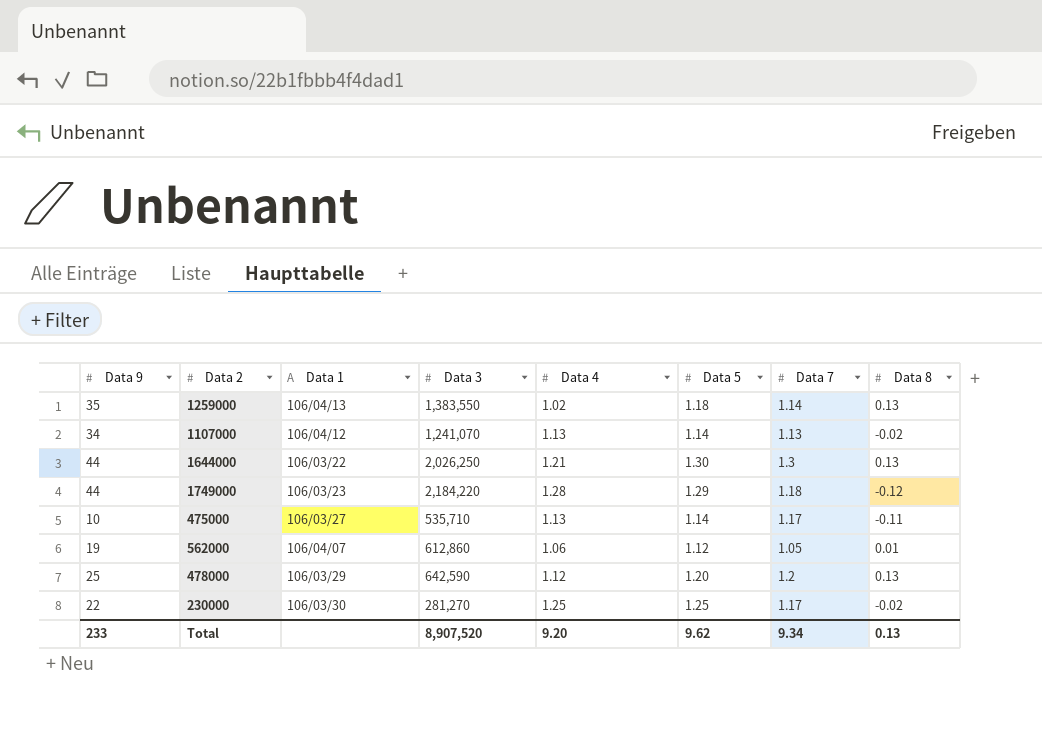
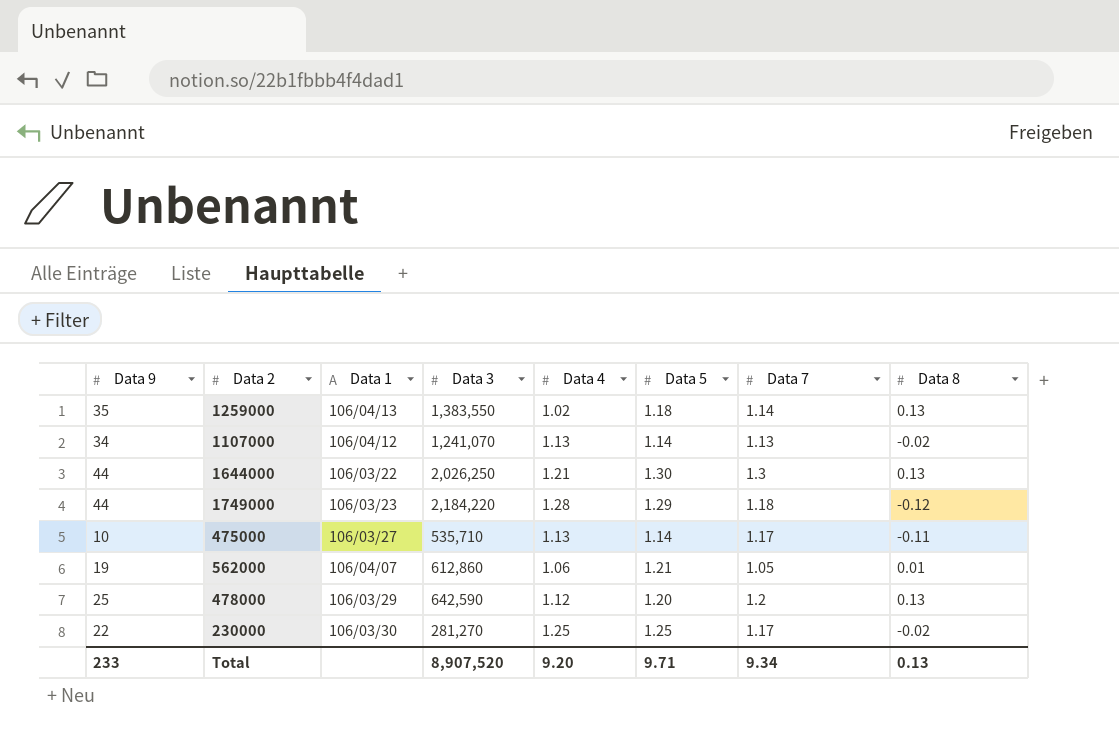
562000 | Data 5: 1.12 -> 1.21
Total | Data 5: 9.62 -> 9.71

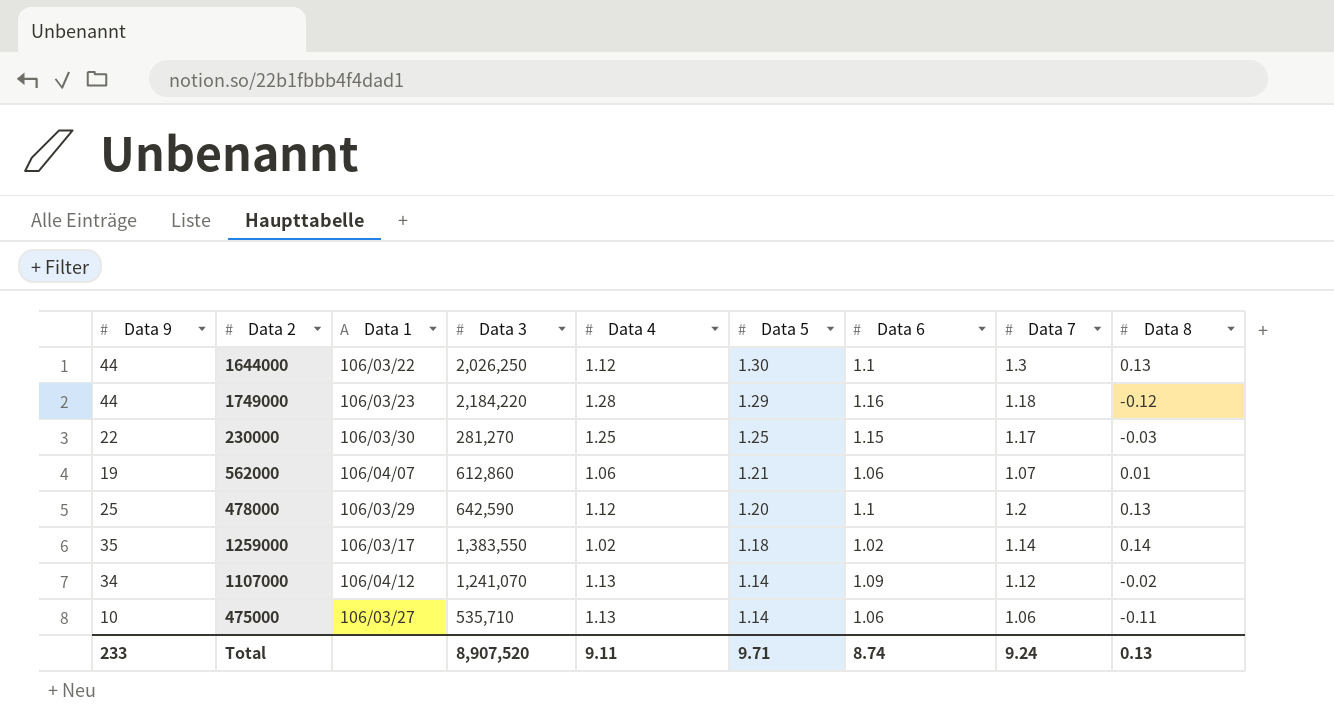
row order: none -> Data 5 descending
column Data 6 | position: none -> 7
1644000 | Data 4: 1.21 -> 1.12
230000 | Data 8: -0.02 -> -0.03
562000 | Data 7: 1.05 -> 1.07
1259000 | Data 1: 106/04/13 -> 106/03/17
1259000 | Data 8: 0.13 -> 0.14
1107000 | Data 7: 1.13 -> 1.12
475000 | Data 7: 1.17 -> 1.06
Total | Data 4: 9.20 -> 9.11
Total | Data 7: 9.34 -> 9.24

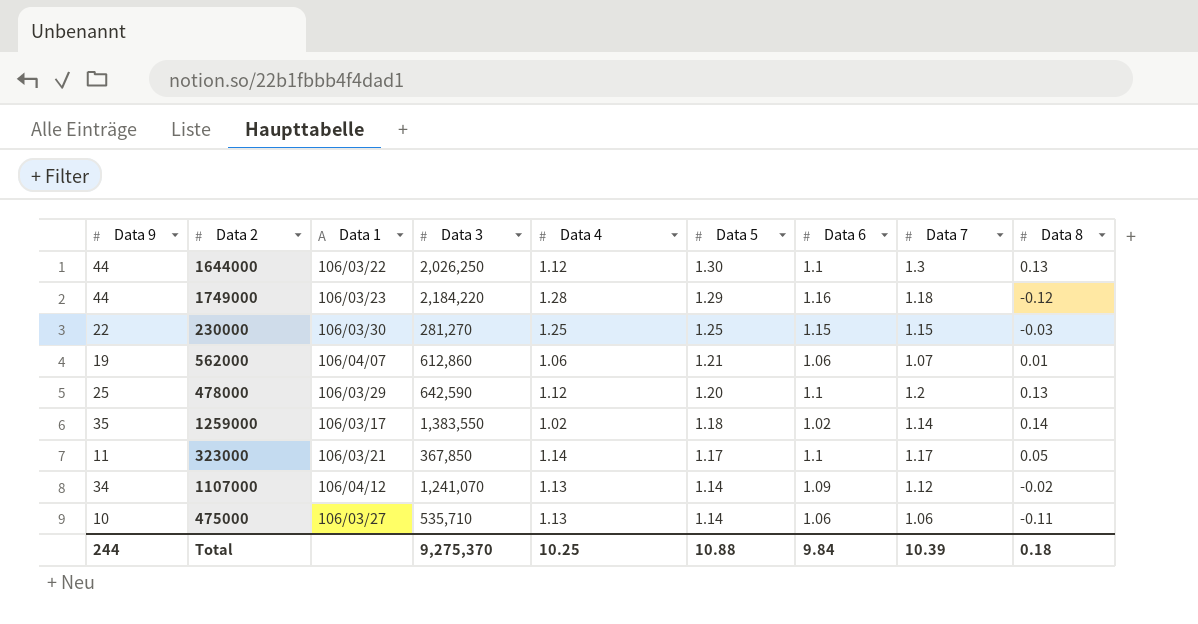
230000 | Data 7: 1.17 -> 1.15
row 323000: none -> 11 | 106/03/21 | 367,850 | 1.14 | 1.17 | 1.1 | 1.17 | 0.05
Total | Data 9: 233 -> 244
Total | Data 3: 8,907,520 -> 9,275,370
Total | Data 4: 9.11 -> 10.25
Total | Data 5: 9.71 -> 10.88
Total | Data 6: 8.74 -> 9.84
Total | Data 7: 9.24 -> 10.39
Total | Data 8: 0.13 -> 0.18

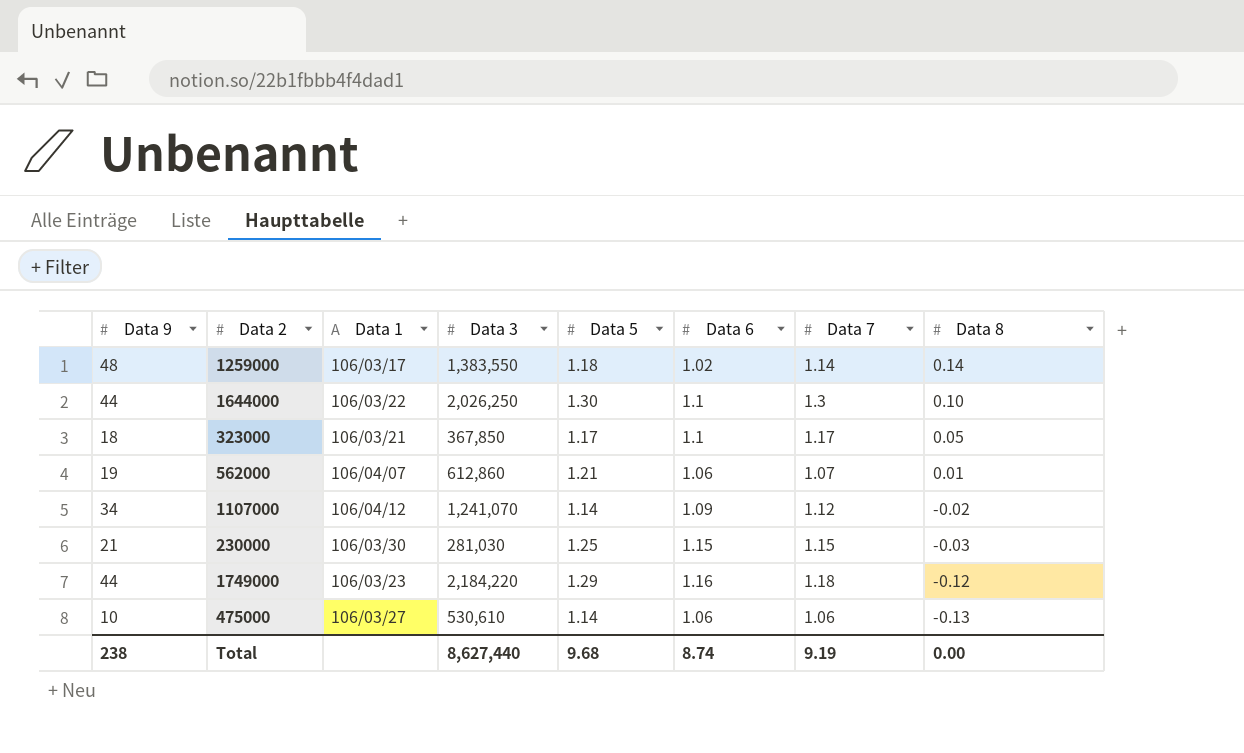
row order: Data 5 descending -> Data 8 descending
column Data 4 | position: 5 -> none
row 478000: 25 | 106/03/29 | 642,590 | 1.12 | 1.20 | 1.1 | 1.2 | 0.13 -> none
1259000 | Data 9: 35 -> 48
1644000 | Data 8: 0.13 -> 0.10
323000 | Data 9: 11 -> 18
230000 | Data 9: 22 -> 21
230000 | Data 3: 281,270 -> 281,030
475000 | Data 3: 535,710 -> 530,610
475000 | Data 8: -0.11 -> -0.13
Total | Data 9: 244 -> 238
Total | Data 3: 9,275,370 -> 8,627,440
Total | Data 5: 10.88 -> 9.68
Total | Data 6: 9.84 -> 8.74
Total | Data 7: 10.39 -> 9.19
Total | Data 8: 0.18 -> 0.00

